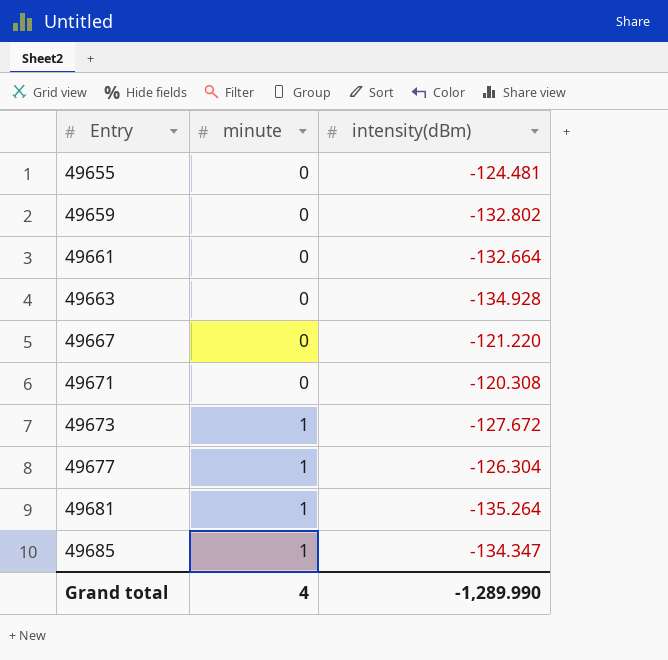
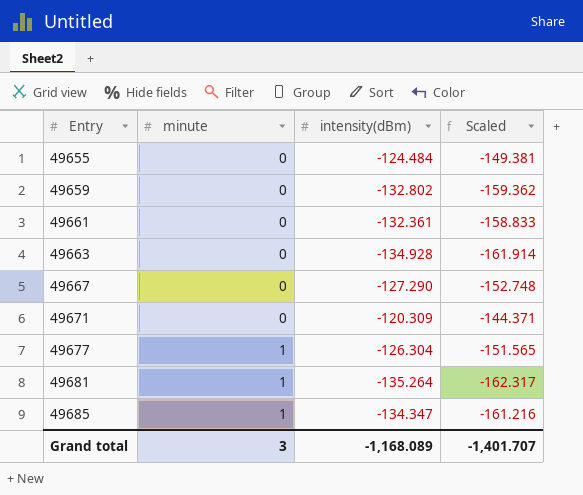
column Scaled | formula: none -> [intensity(dBm)] * 1.2
row 49673: 1 | -127.672 -> none
49655 | intensity(dBm): -124.481 -> -124.484
49661 | intensity(dBm): -132.664 -> -132.361
49667 | intensity(dBm): -121.220 -> -127.290
49671 | intensity(dBm): -120.308 -> -120.309
Grand total | minute: 4 -> 3
Grand total | intensity(dBm): -1,289.990 -> -1,168.089

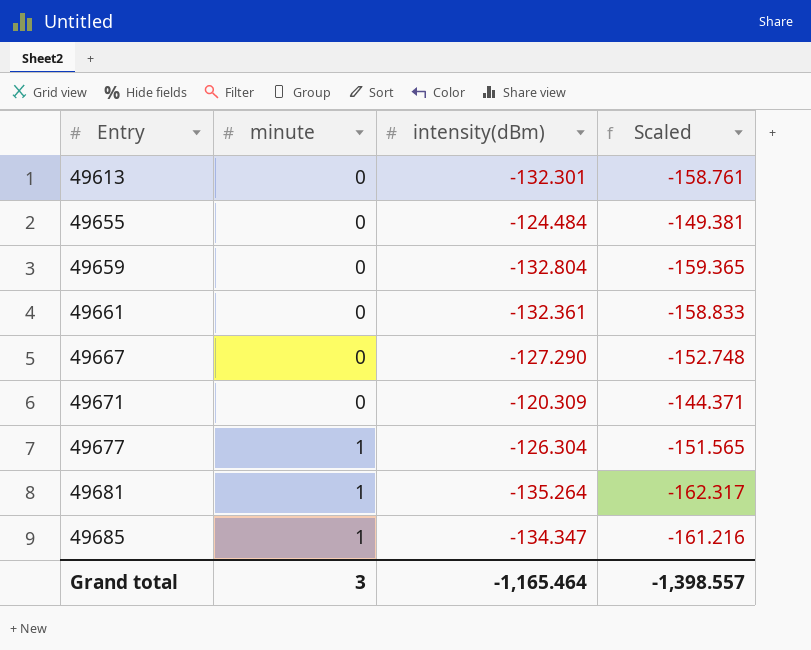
row 49663: 0 | -134.928 | -161.914 -> none
row 49613: none -> 0 | -132.301 | -158.761
49659 | intensity(dBm): -132.802 -> -132.804
49659 | Scaled: -159.362 -> -159.365
Grand total | intensity(dBm): -1,168.089 -> -1,165.464
Grand total | Scaled: -1,401.707 -> -1,398.557

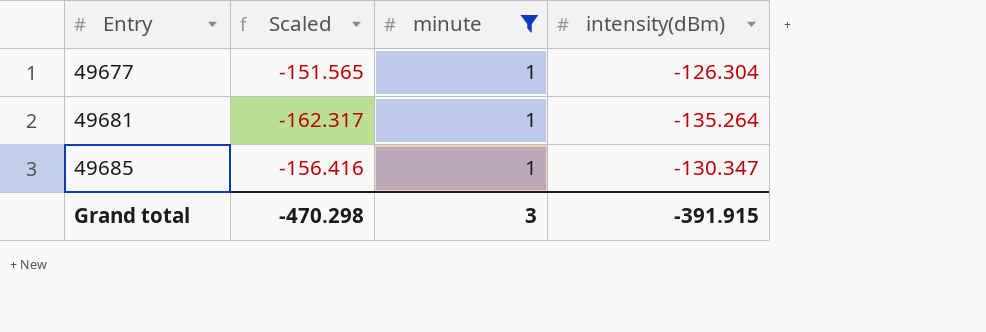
filter: none -> minute = 1
column Scaled | position: 4 -> 2
49685 | Scaled: -161.216 -> -156.416
49685 | intensity(dBm): -134.347 -> -130.347
Grand total | Scaled: -1,398.557 -> -470.298
Grand total | intensity(dBm): -1,165.464 -> -391.915

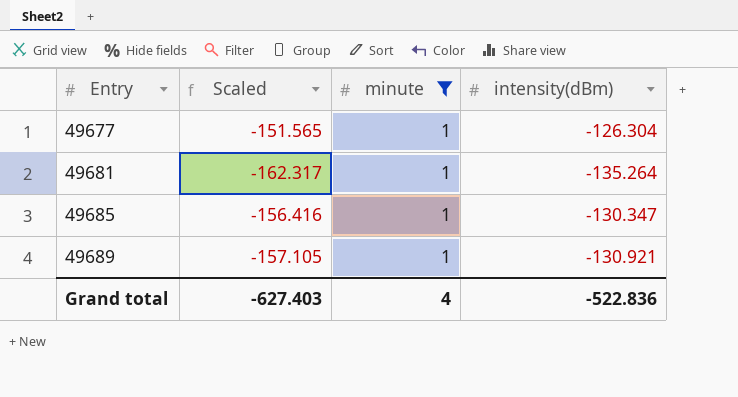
row 49689: none -> -157.105 | 1 | -130.921
Grand total | Scaled: -470.298 -> -627.403
Grand total | minute: 3 -> 4
Grand total | intensity(dBm): -391.915 -> -522.836

